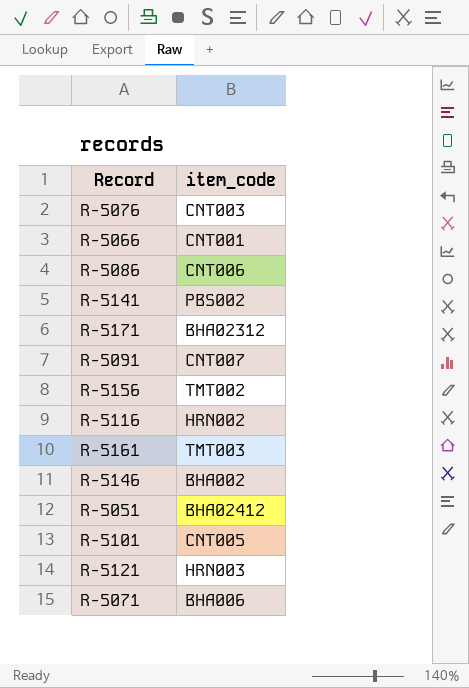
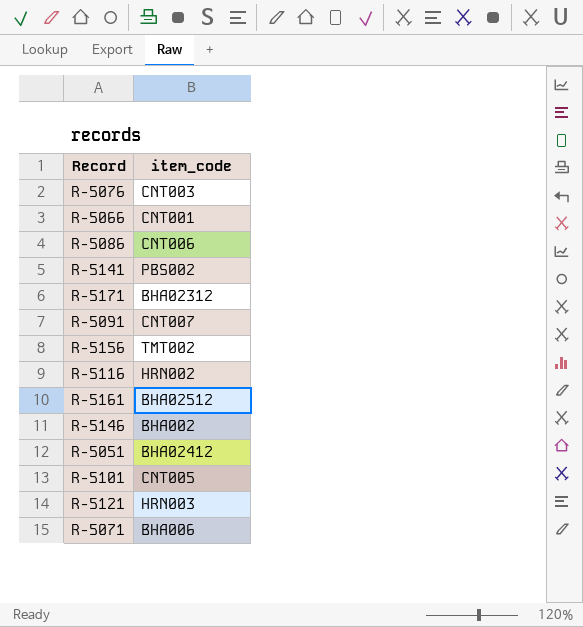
R-5161 | item_code: TMT003 -> BHA02512

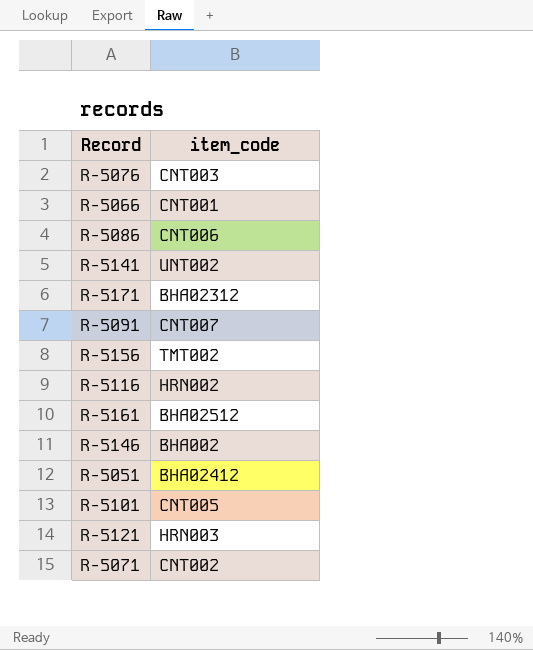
R-5141 | item_code: PBS002 -> UNT002
R-5071 | item_code: BHA006 -> CNT002

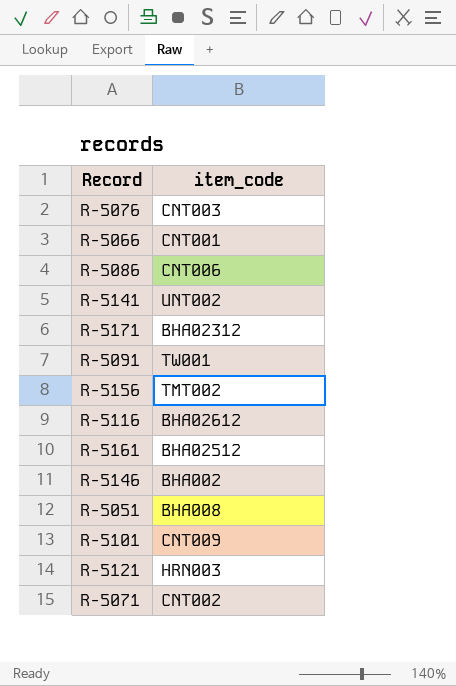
R-5091 | item_code: CNT007 -> TW001
R-5116 | item_code: HRN002 -> BHA02612
R-5051 | item_code: BHA02412 -> BHA008
R-5101 | item_code: CNT005 -> CNT009

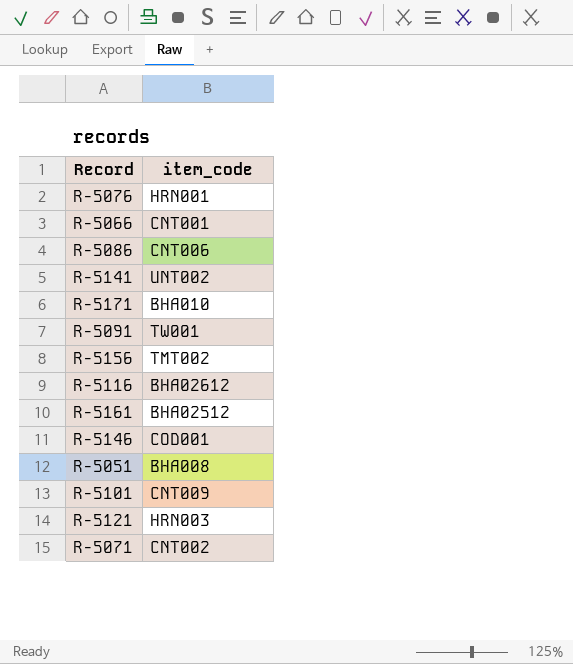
R-5076 | item_code: CNT003 -> HRN001
R-5171 | item_code: BHA02312 -> BHA010
R-5146 | item_code: BHA002 -> COD001

